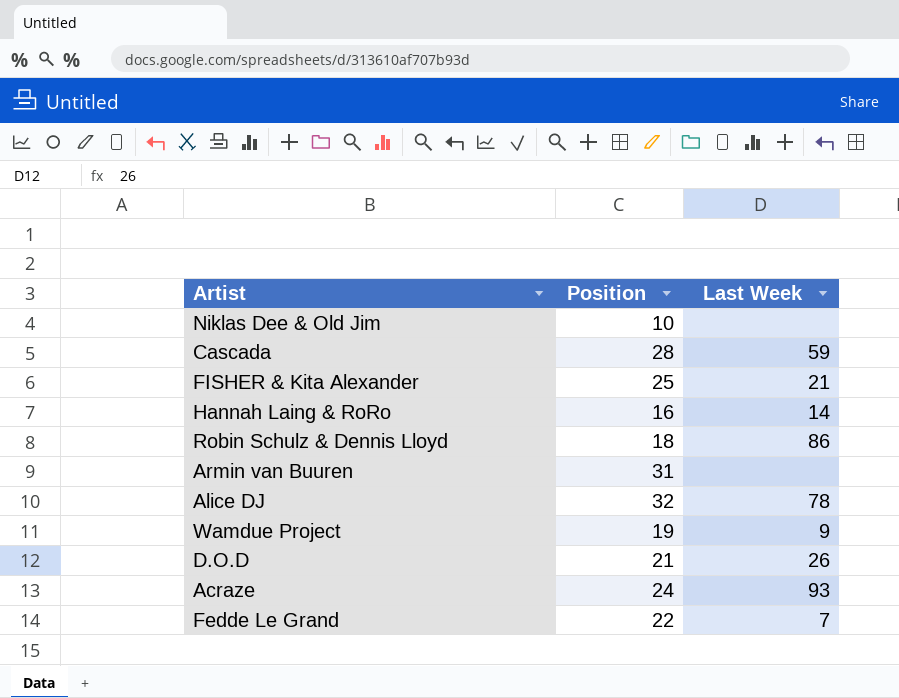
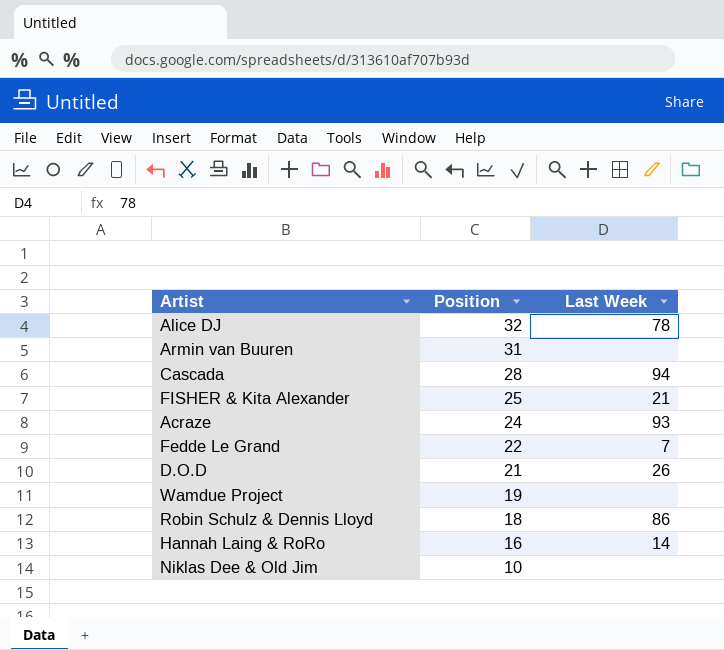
row order: none -> Position descending
Cascada | Last Week: 59 -> 94
Wamdue Project | Last Week: 9 -> none

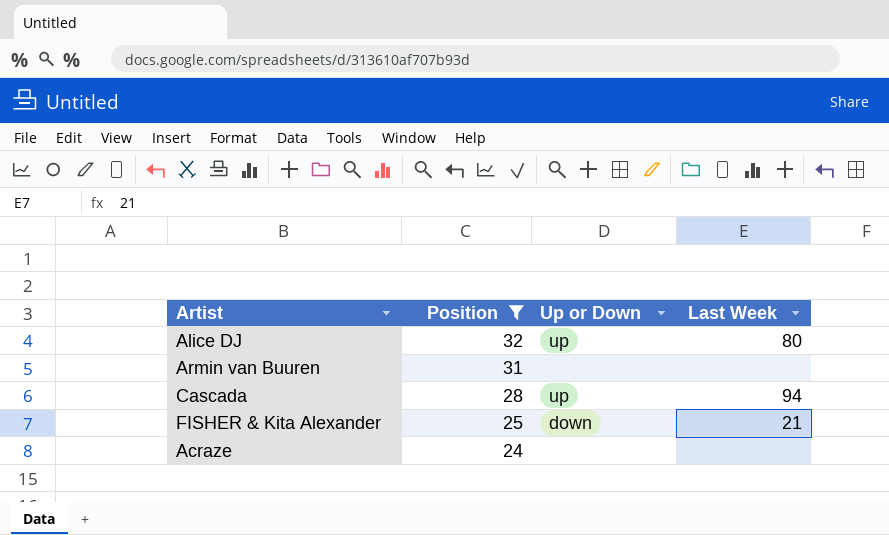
filter: none -> Position >= 24
column Up or Down | position: none -> 3
Alice DJ | Last Week: 78 -> 80
Acraze | Last Week: 93 -> none

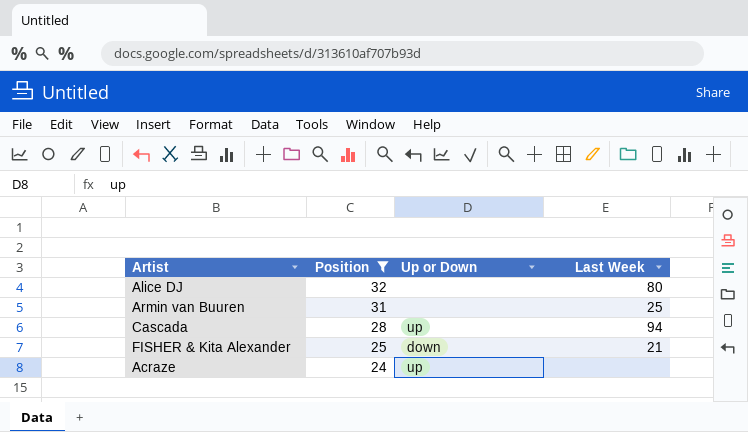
Alice DJ | Up or Down: up -> none
Armin van Buuren | Last Week: none -> 25
Acraze | Up or Down: none -> up

